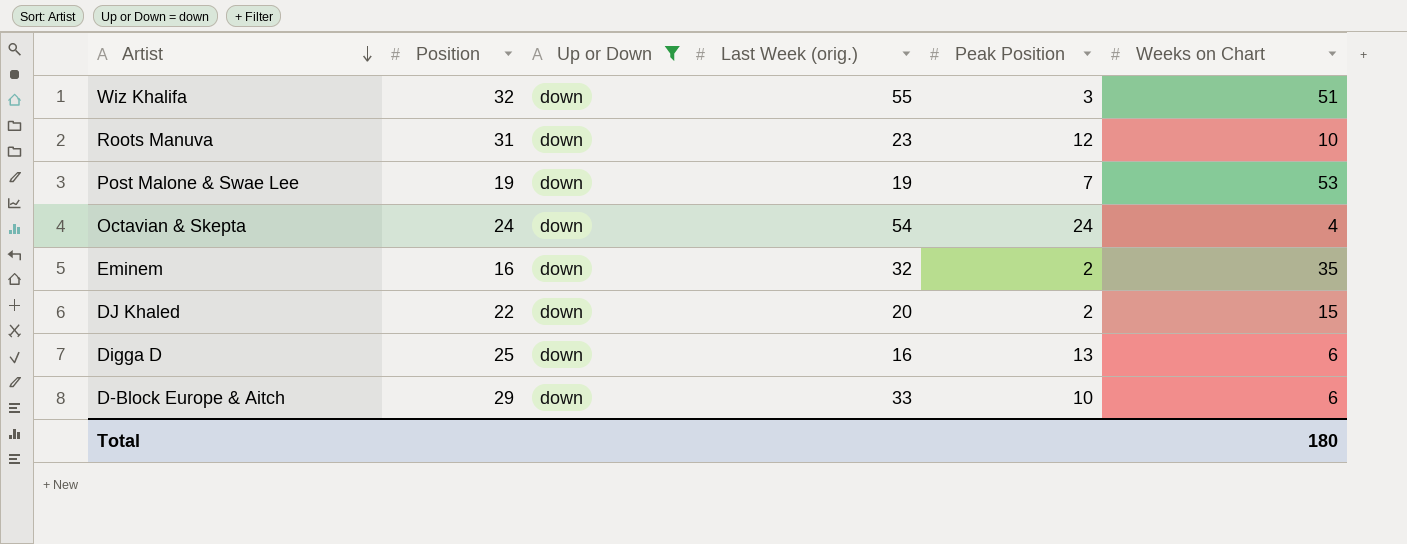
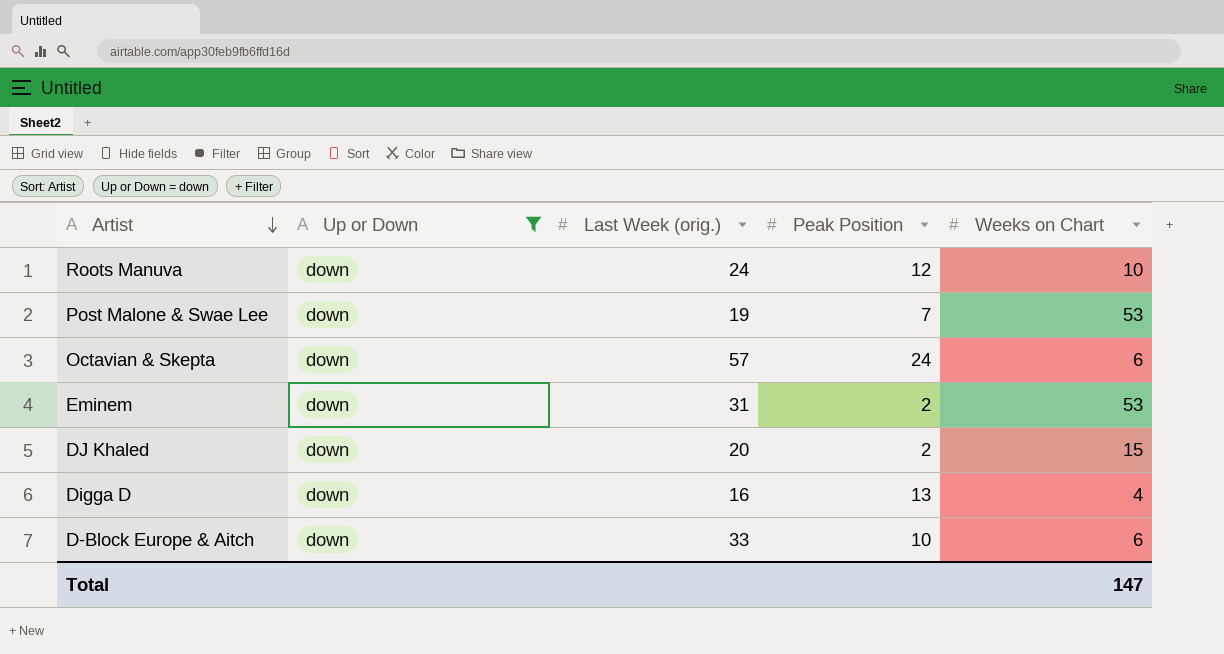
column Position | position: 2 -> none
row Wiz Khalifa: 32 | down | 55 | 3 | 51 -> none
Roots Manuva | Last Week (orig.): 23 -> 24
Octavian & Skepta | Last Week (orig.): 54 -> 57
Octavian & Skepta | Weeks on Chart: 4 -> 6
Eminem | Last Week (orig.): 32 -> 31
Eminem | Weeks on Chart: 35 -> 53
Digga D | Weeks on Chart: 6 -> 4
Total | Weeks on Chart: 180 -> 147

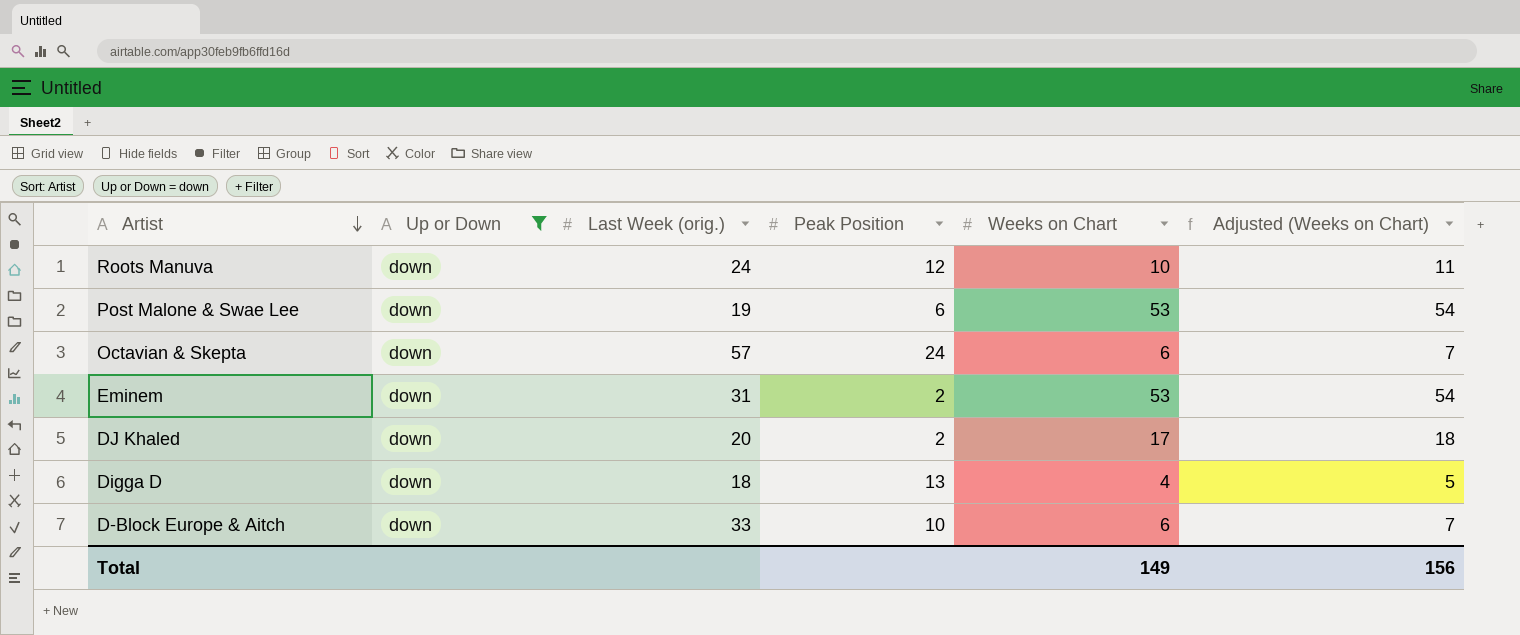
column Adjusted (Weeks on Chart) | formula: none -> [Weeks on Chart] + 1
Post Malone & Swae Lee | Peak Position: 7 -> 6
DJ Khaled | Weeks on Chart: 15 -> 17
Digga D | Last Week (orig.): 16 -> 18
Total | Weeks on Chart: 147 -> 149

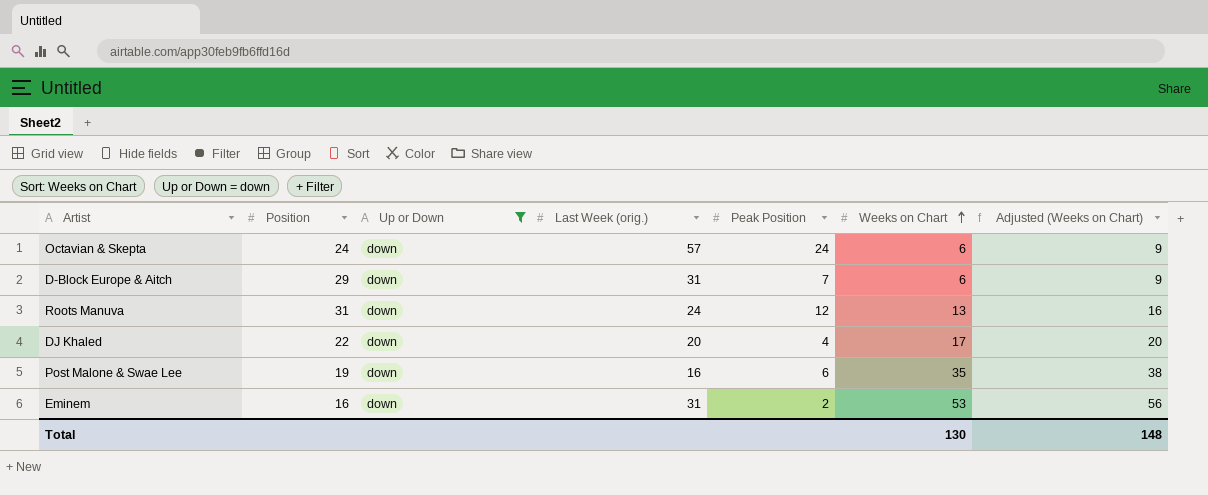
row order: Artist descending -> Weeks on Chart ascending
column Position | position: none -> 2
column Adjusted (Weeks on Chart) | formula: [Weeks on Chart] + 1 -> [Weeks on Chart] + 3
row Digga D: down | 18 | 13 | 4 | 5 -> none
D-Block Europe & Aitch | Last Week (orig.): 33 -> 31
D-Block Europe & Aitch | Peak Position: 10 -> 7
Roots Manuva | Weeks on Chart: 10 -> 13
DJ Khaled | Peak Position: 2 -> 4
Post Malone & Swae Lee | Last Week (orig.): 19 -> 16
Post Malone & Swae Lee | Weeks on Chart: 53 -> 35
Total | Weeks on Chart: 149 -> 130
Total | Adjusted (Weeks on Chart): 156 -> 148

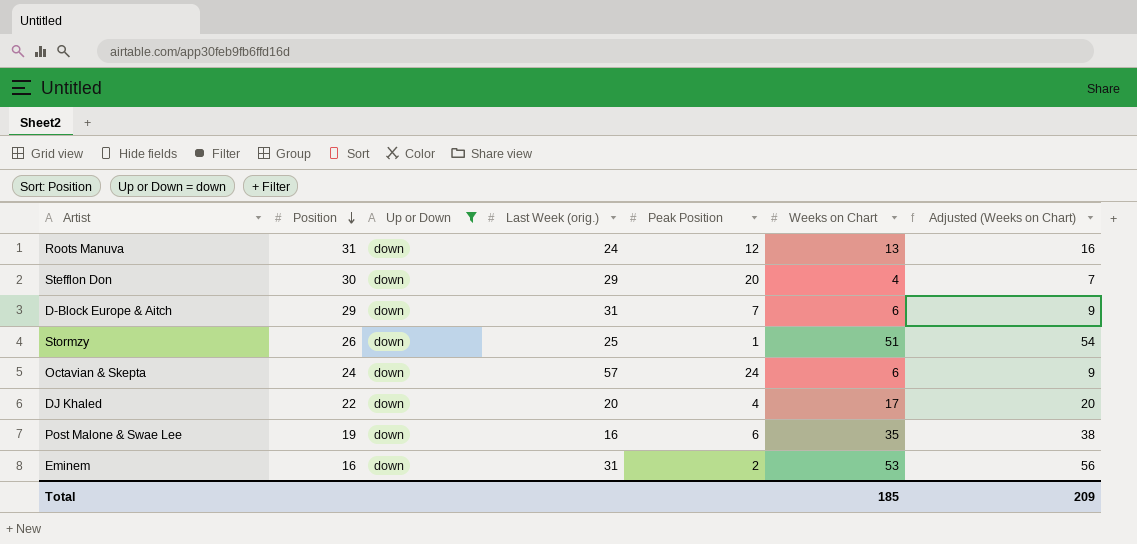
row order: Weeks on Chart ascending -> Position descending
row Stefflon Don: none -> 30 | down | 29 | 20 | 4 | 7
row Stormzy: none -> 26 | down | 25 | 1 | 51 | 54
Total | Weeks on Chart: 130 -> 185
Total | Adjusted (Weeks on Chart): 148 -> 209

